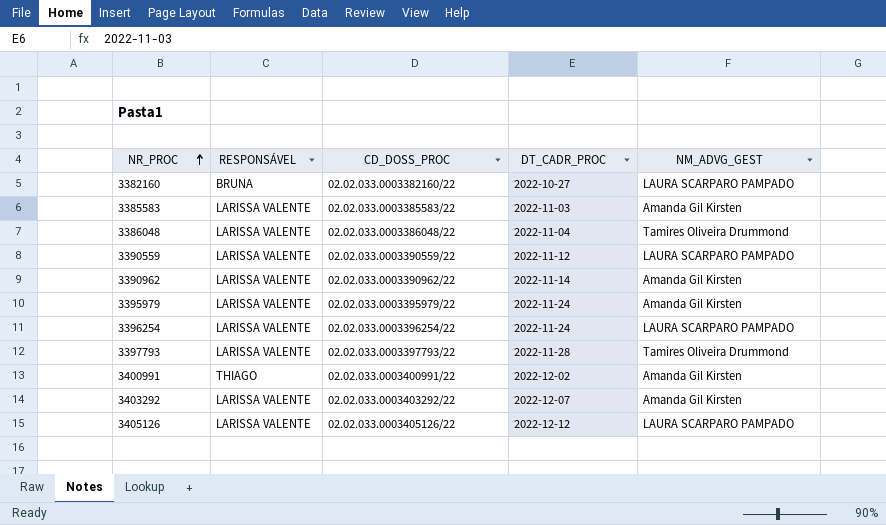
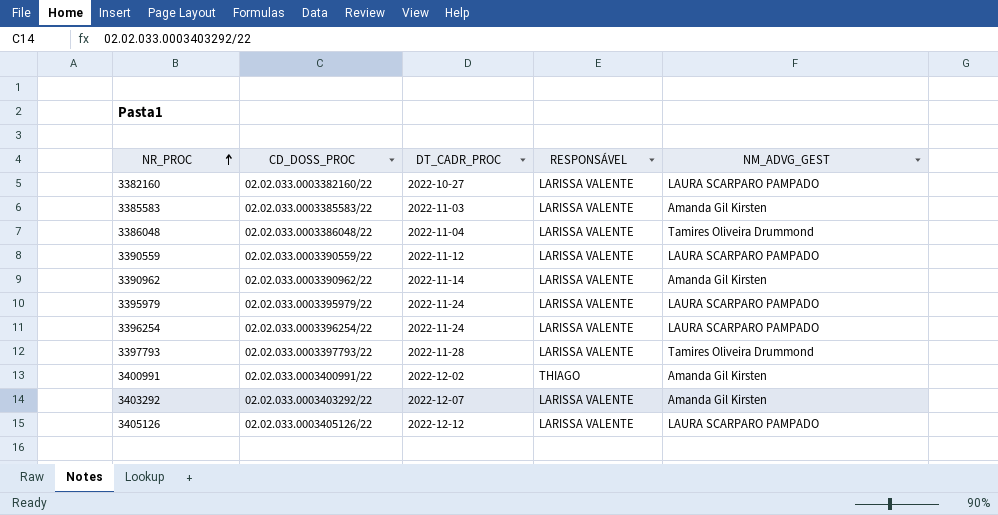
column RESPONSÁVEL | position: 2 -> 4
3382160 | RESPONSÁVEL: BRUNA -> LARISSA VALENTE
3395979 | NM_ADVG_GEST: Amanda Gil Kirsten -> LAURA SCARPARO PAMPADO

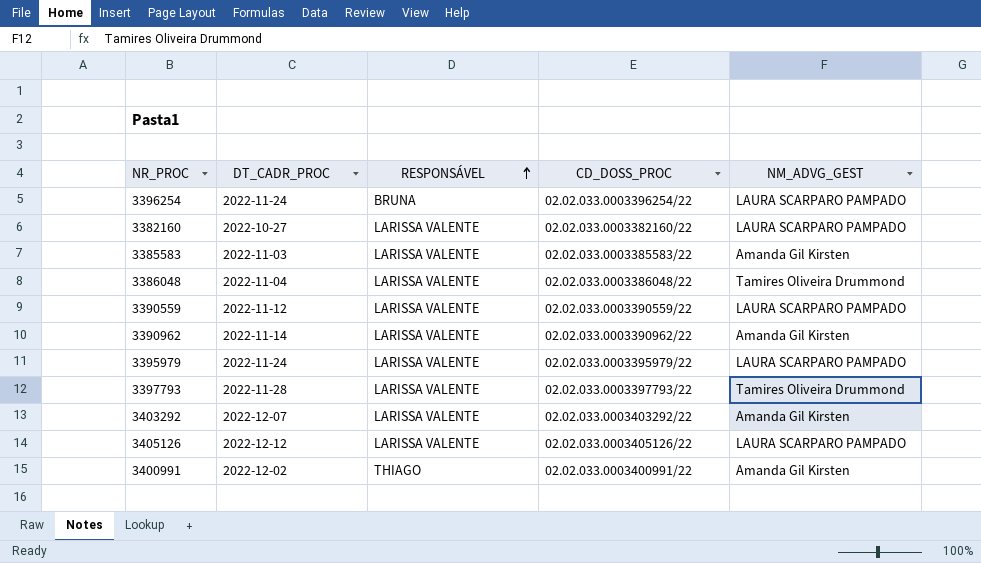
row order: NR_PROC ascending -> RESPONSÁVEL ascending
column CD_DOSS_PROC | position: 2 -> 4
3396254 | RESPONSÁVEL: LARISSA VALENTE -> BRUNA

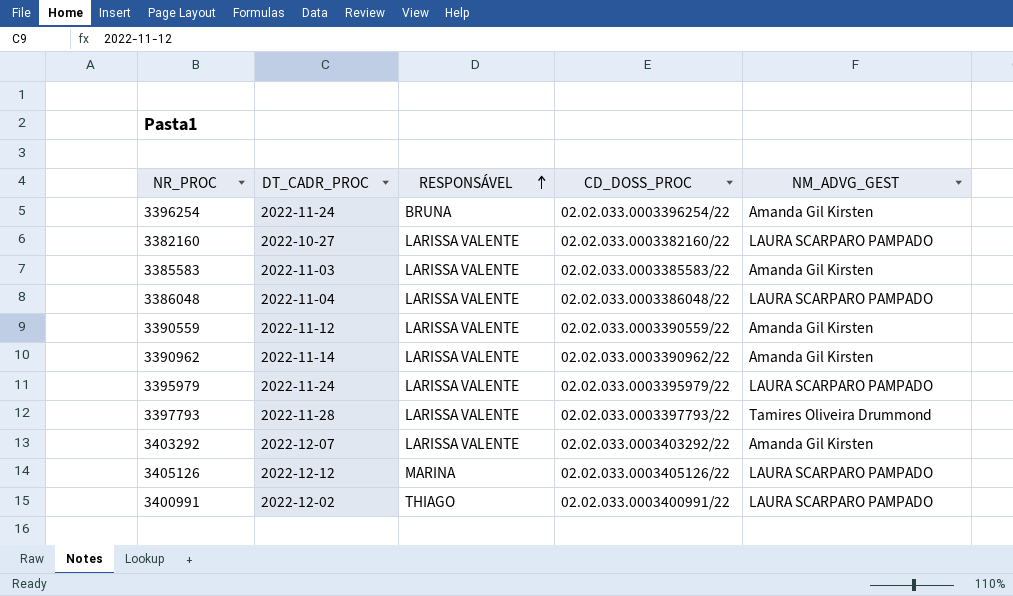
3396254 | NM_ADVG_GEST: LAURA SCARPARO PAMPADO -> Amanda Gil Kirsten
3386048 | NM_ADVG_GEST: Tamires Oliveira Drummond -> LAURA SCARPARO PAMPADO
3390559 | NM_ADVG_GEST: LAURA SCARPARO PAMPADO -> Amanda Gil Kirsten
3405126 | RESPONSÁVEL: LARISSA VALENTE -> MARINA
3400991 | NM_ADVG_GEST: Amanda Gil Kirsten -> LAURA SCARPARO PAMPADO

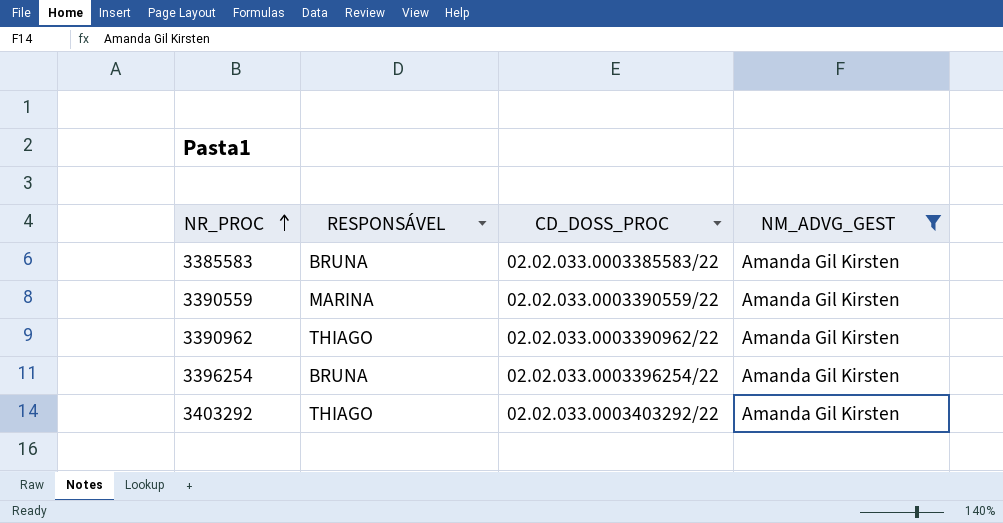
filter: none -> NM_ADVG_GEST = Amanda Gil Kirsten
row order: RESPONSÁVEL ascending -> NR_PROC ascending
column DT_CADR_PROC | position: 2 -> none
3385583 | RESPONSÁVEL: LARISSA VALENTE -> BRUNA
3390559 | RESPONSÁVEL: LARISSA VALENTE -> MARINA
3390962 | RESPONSÁVEL: LARISSA VALENTE -> THIAGO
3403292 | RESPONSÁVEL: LARISSA VALENTE -> THIAGO

